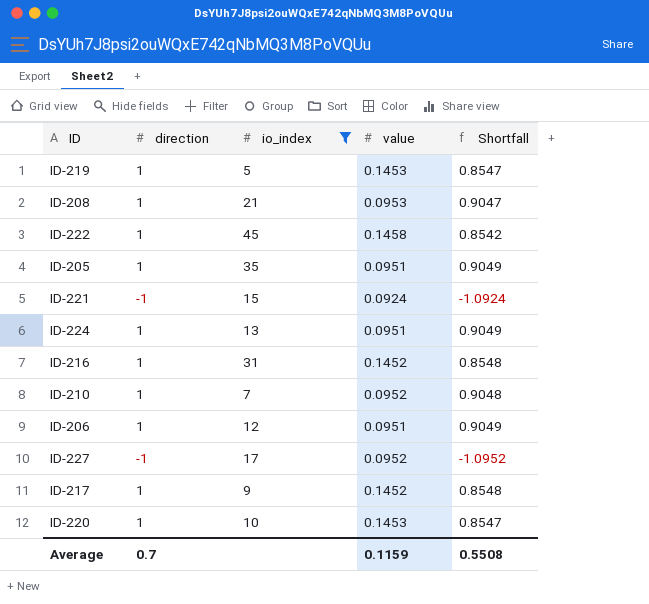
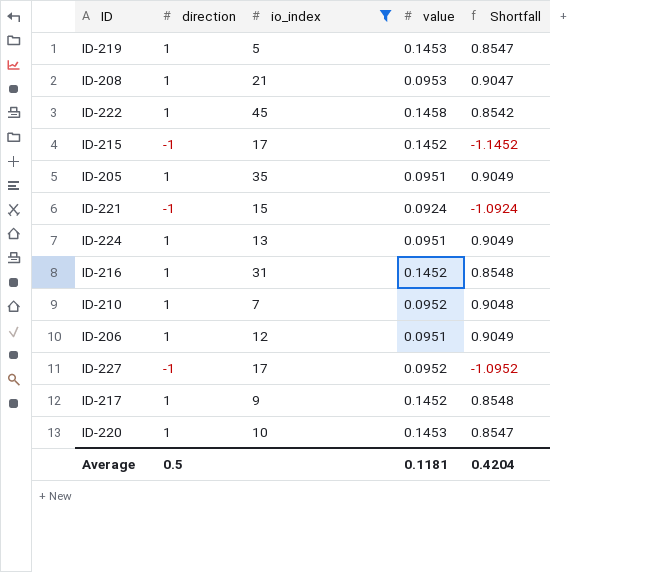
row ID-215: none -> -1 | 17 | 0.1452 | -1.1452
Average | direction: 0.7 -> 0.5
Average | value: 0.1159 -> 0.1181
Average | Shortfall: 0.5508 -> 0.4204

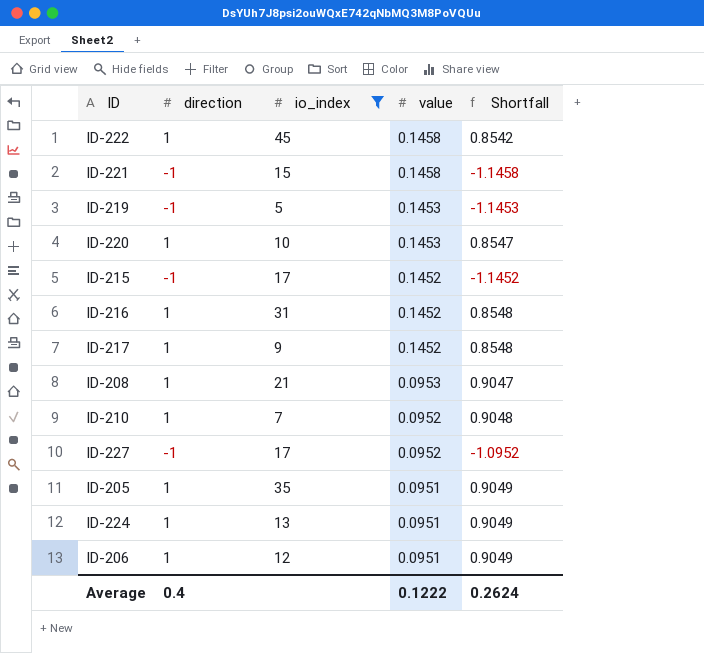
row order: none -> value descending
ID-221 | value: 0.0924 -> 0.1458
ID-221 | Shortfall: -1.0924 -> -1.1458
ID-219 | direction: 1 -> -1
ID-219 | Shortfall: 0.8547 -> -1.1453
Average | direction: 0.5 -> 0.4
Average | value: 0.1181 -> 0.1222
Average | Shortfall: 0.4204 -> 0.2624

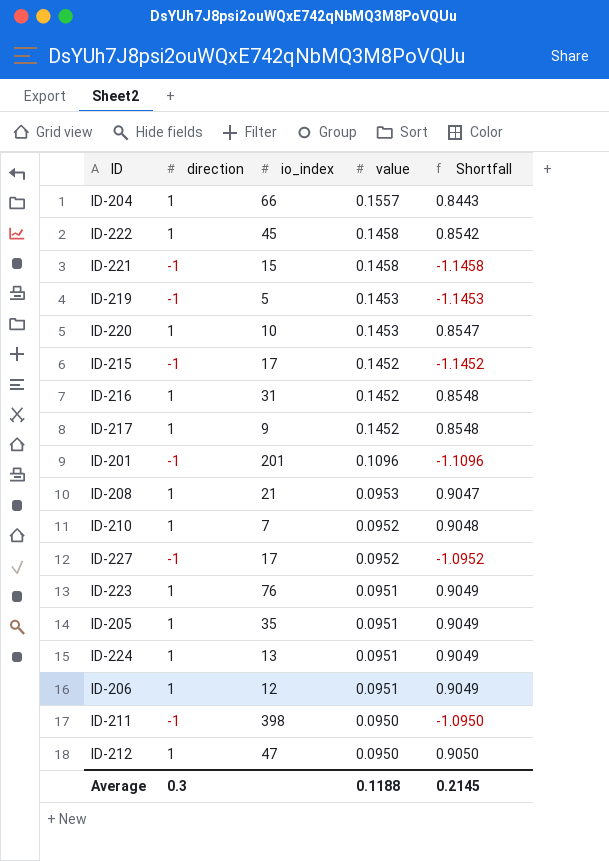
filter: io_index <= 45 -> none
Average | direction: 0.4 -> 0.3
Average | value: 0.1222 -> 0.1188
Average | Shortfall: 0.2624 -> 0.2145

